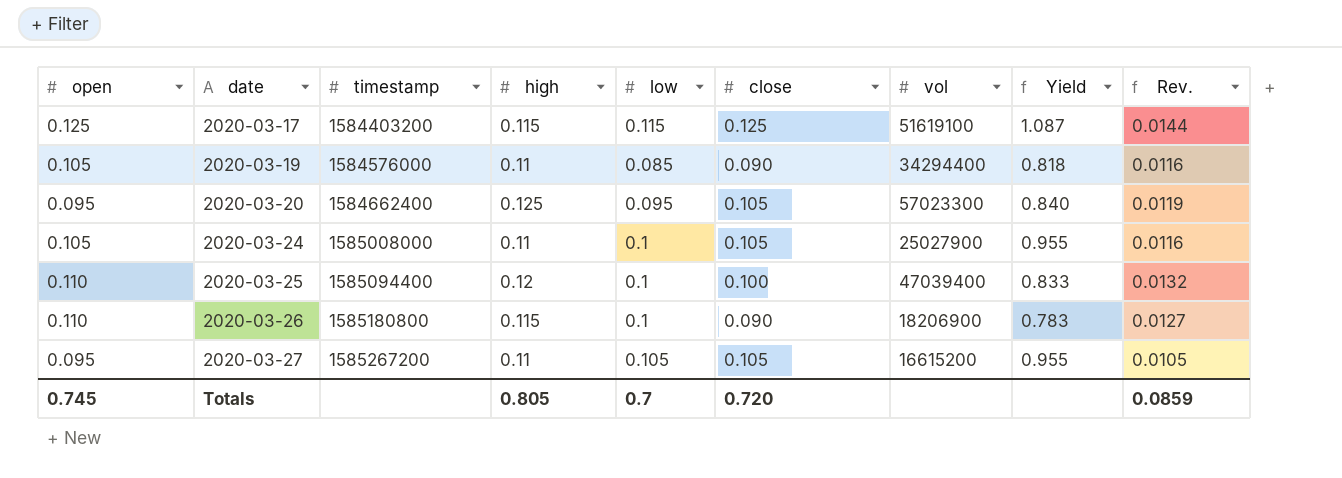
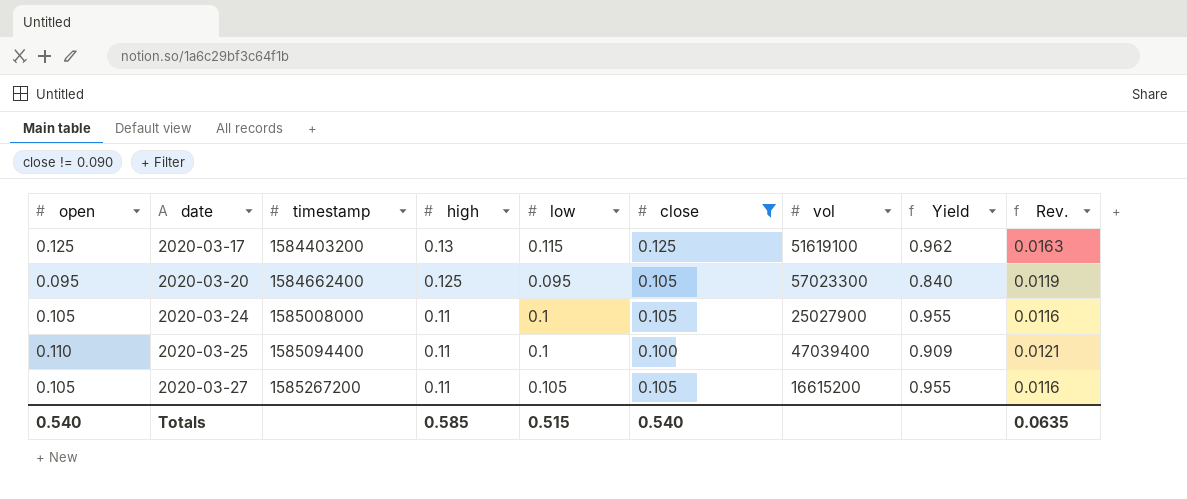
filter: none -> close != 0.090
2020-03-17 | high: 0.115 -> 0.13
2020-03-17 | Yield: 1.087 -> 0.962
2020-03-17 | Rev.: 0.0144 -> 0.0163
2020-03-25 | high: 0.12 -> 0.11
2020-03-25 | Yield: 0.833 -> 0.909
2020-03-25 | Rev.: 0.0132 -> 0.0121
2020-03-27 | open: 0.095 -> 0.105
2020-03-27 | Rev.: 0.0105 -> 0.0116
Totals | open: 0.745 -> 0.540
Totals | high: 0.805 -> 0.585
Totals | low: 0.7 -> 0.515
Totals | close: 0.720 -> 0.540
Totals | Rev.: 0.0859 -> 0.0635

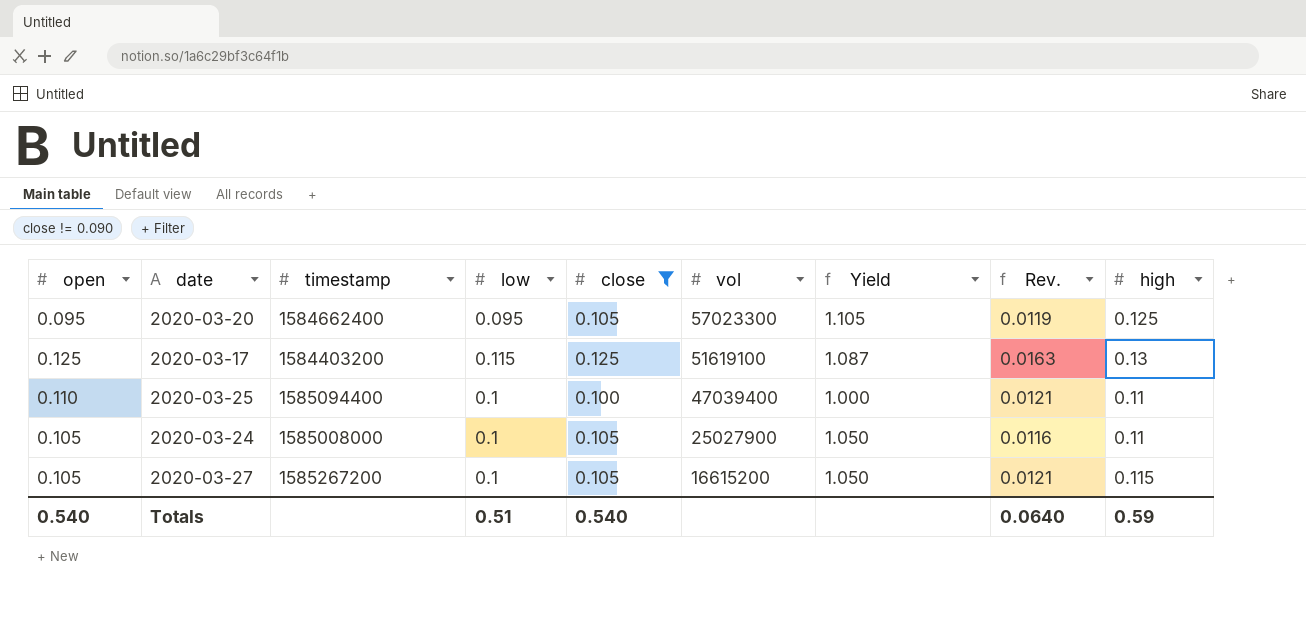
row order: date ascending -> vol descending
column Yield | formula: [close] / [high] -> [close] / [low]
column high | position: 4 -> 9
2020-03-27 | low: 0.105 -> 0.1
2020-03-27 | Rev.: 0.0116 -> 0.0121
2020-03-27 | high: 0.11 -> 0.115
Totals | low: 0.515 -> 0.51
Totals | Rev.: 0.0635 -> 0.0640
Totals | high: 0.585 -> 0.59

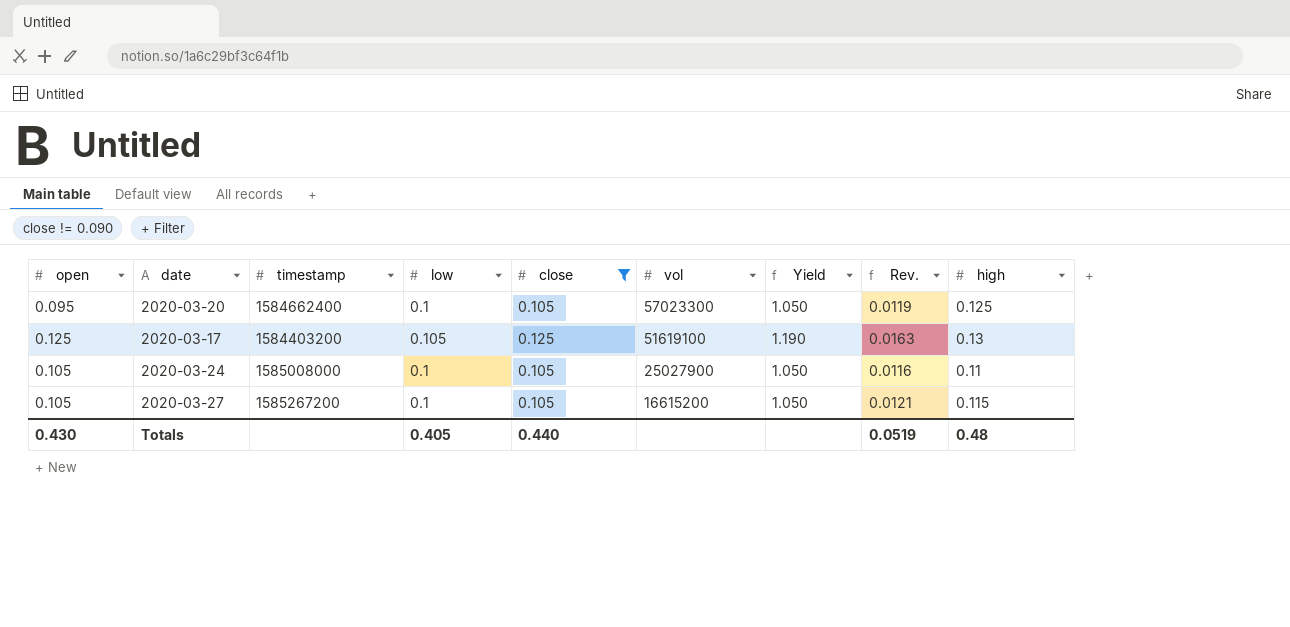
row 2020-03-25: 0.110 | 1585094400 | 0.1 | 0.100 | 47039400 | 1.000 | 0.0121 | 0.11 -> none
2020-03-20 | low: 0.095 -> 0.1
2020-03-20 | Yield: 1.105 -> 1.050
2020-03-17 | low: 0.115 -> 0.105
2020-03-17 | Yield: 1.087 -> 1.190
Totals | open: 0.540 -> 0.430
Totals | low: 0.51 -> 0.405
Totals | close: 0.540 -> 0.440
Totals | Rev.: 0.0640 -> 0.0519
Totals | high: 0.59 -> 0.48

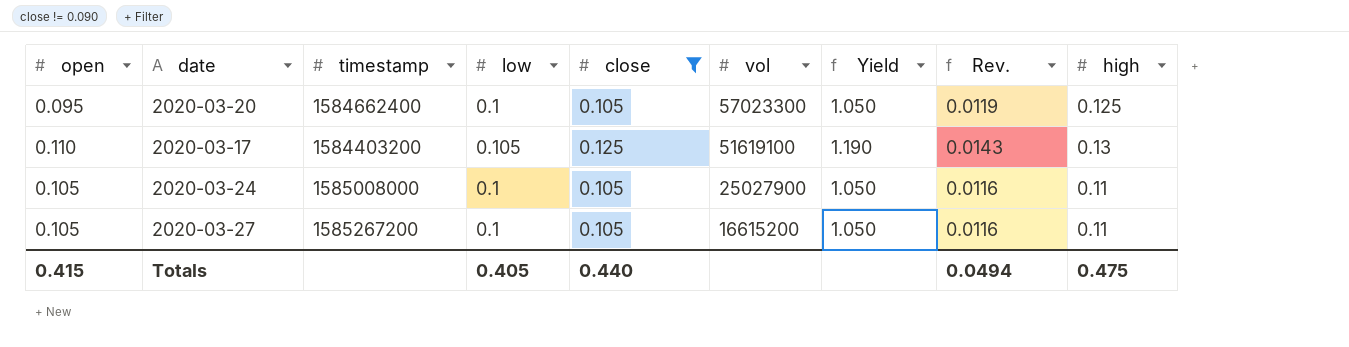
2020-03-17 | open: 0.125 -> 0.110
2020-03-17 | Rev.: 0.0163 -> 0.0143
2020-03-27 | Rev.: 0.0121 -> 0.0116
2020-03-27 | high: 0.115 -> 0.11
Totals | open: 0.430 -> 0.415
Totals | Rev.: 0.0519 -> 0.0494
Totals | high: 0.48 -> 0.475

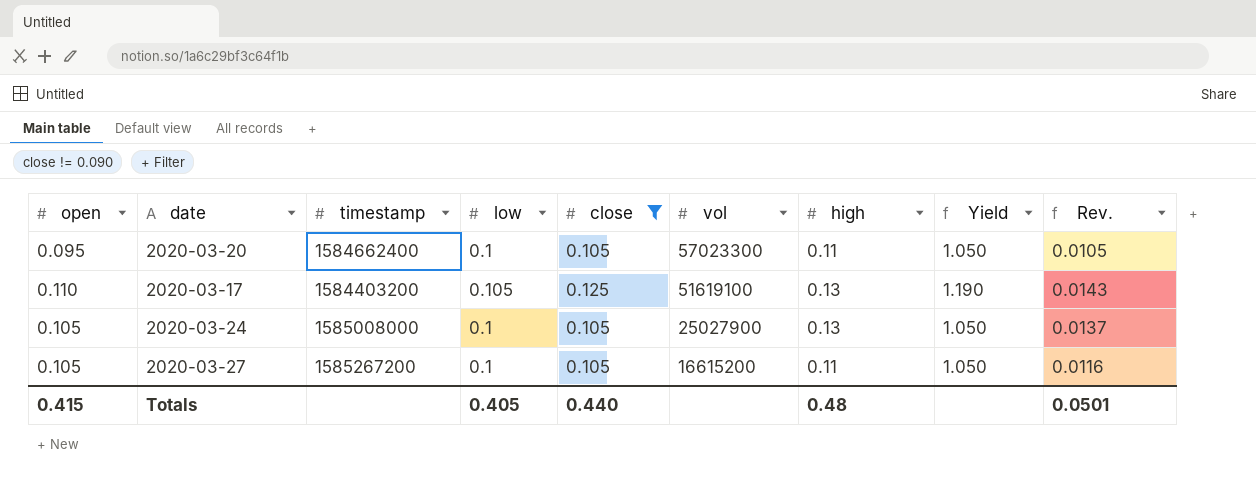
column high | position: 9 -> 7
2020-03-20 | high: 0.125 -> 0.11
2020-03-20 | Rev.: 0.0119 -> 0.0105
2020-03-24 | high: 0.11 -> 0.13
2020-03-24 | Rev.: 0.0116 -> 0.0137
Totals | high: 0.475 -> 0.48
Totals | Rev.: 0.0494 -> 0.0501

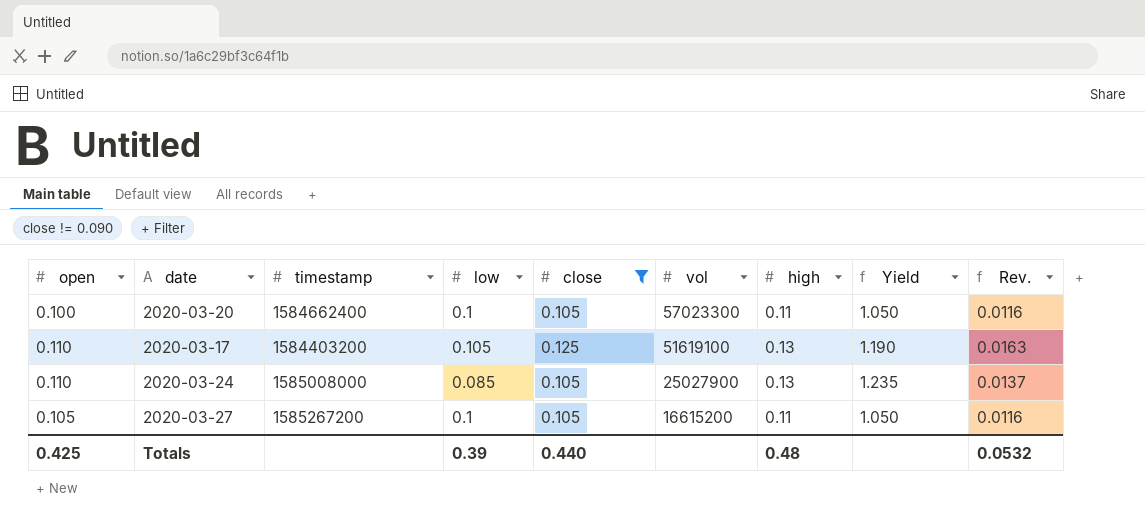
column Rev. | formula: [open] * [high] -> [close] * [high]
2020-03-20 | open: 0.095 -> 0.100
2020-03-24 | open: 0.105 -> 0.110
2020-03-24 | low: 0.1 -> 0.085
2020-03-24 | Yield: 1.050 -> 1.235
Totals | open: 0.415 -> 0.425
Totals | low: 0.405 -> 0.39
Totals | Rev.: 0.0501 -> 0.0532

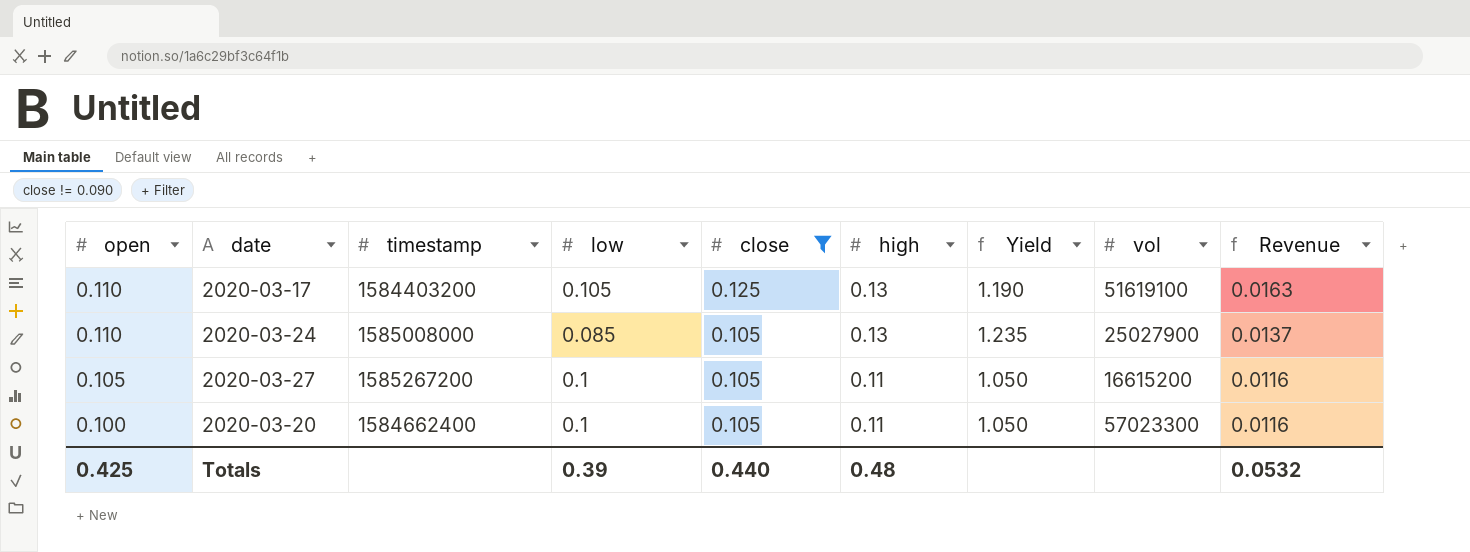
row order: vol descending -> open descending
column vol | position: 6 -> 8
column name: Rev. -> Revenue

